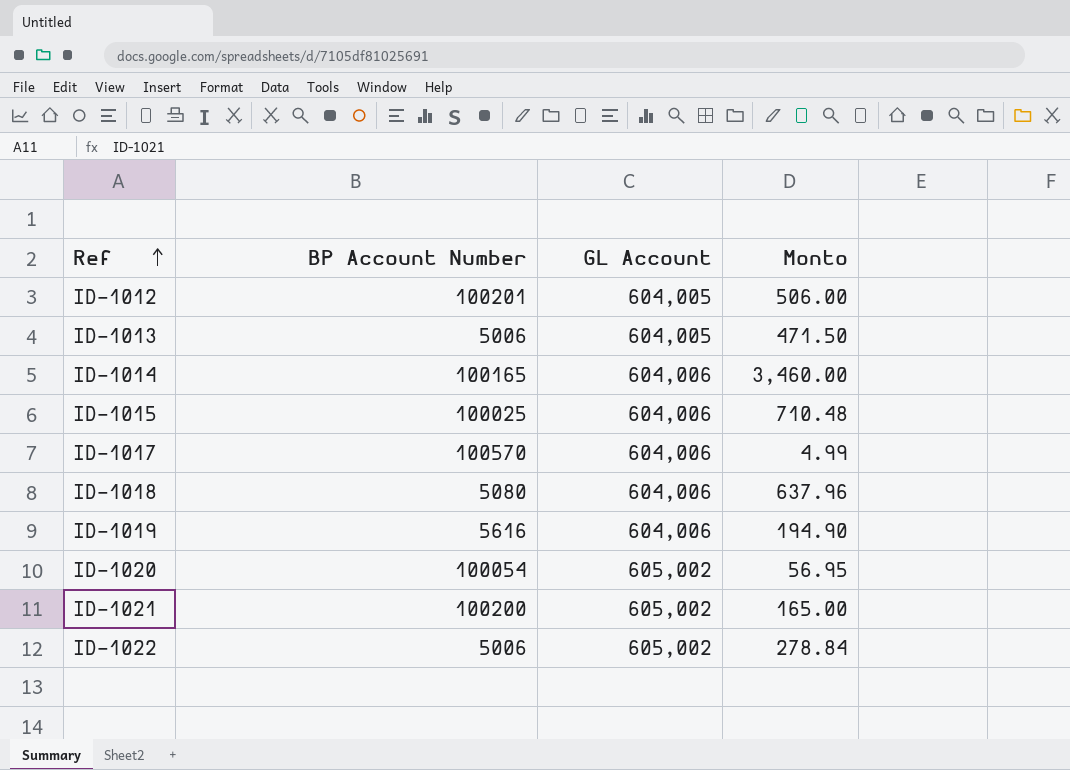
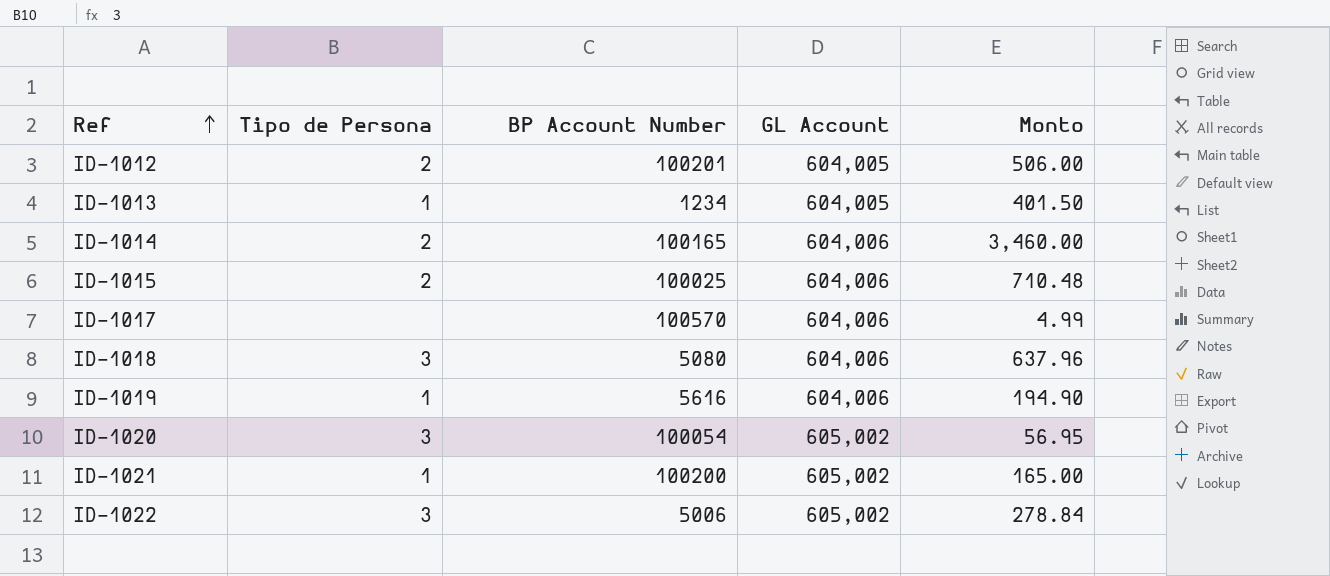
column Tipo de Persona | position: none -> 2
ID-1013 | BP Account Number: 5006 -> 1234
ID-1013 | Monto: 471.50 -> 401.50

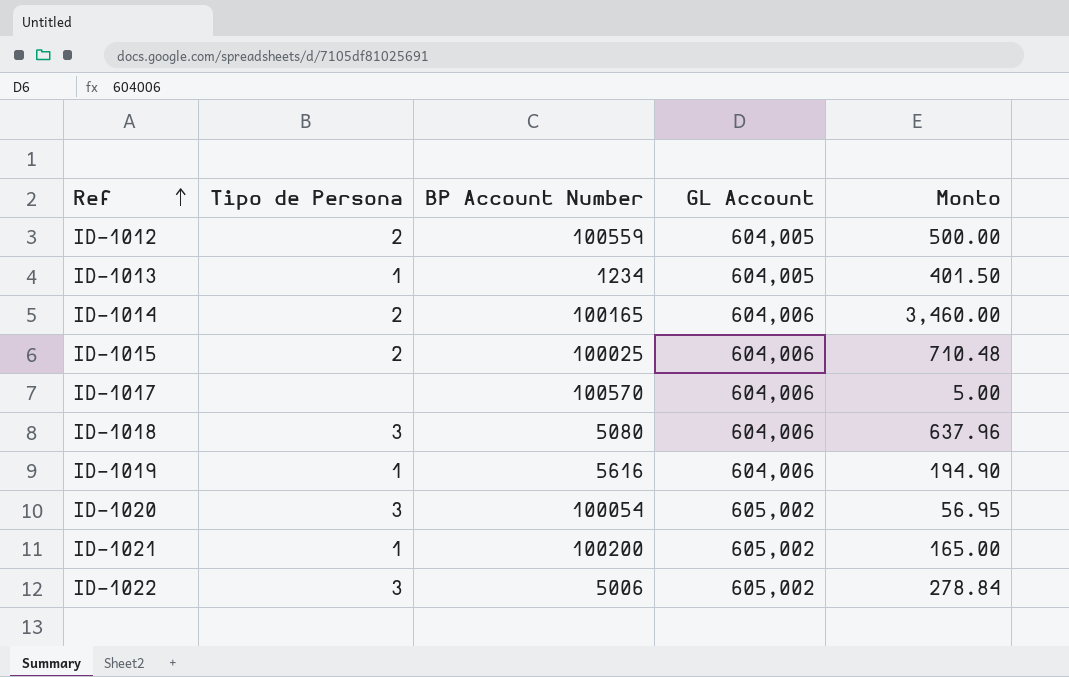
ID-1012 | BP Account Number: 100201 -> 100559
ID-1012 | Monto: 506.00 -> 500.00
ID-1017 | Monto: 4.99 -> 5.00

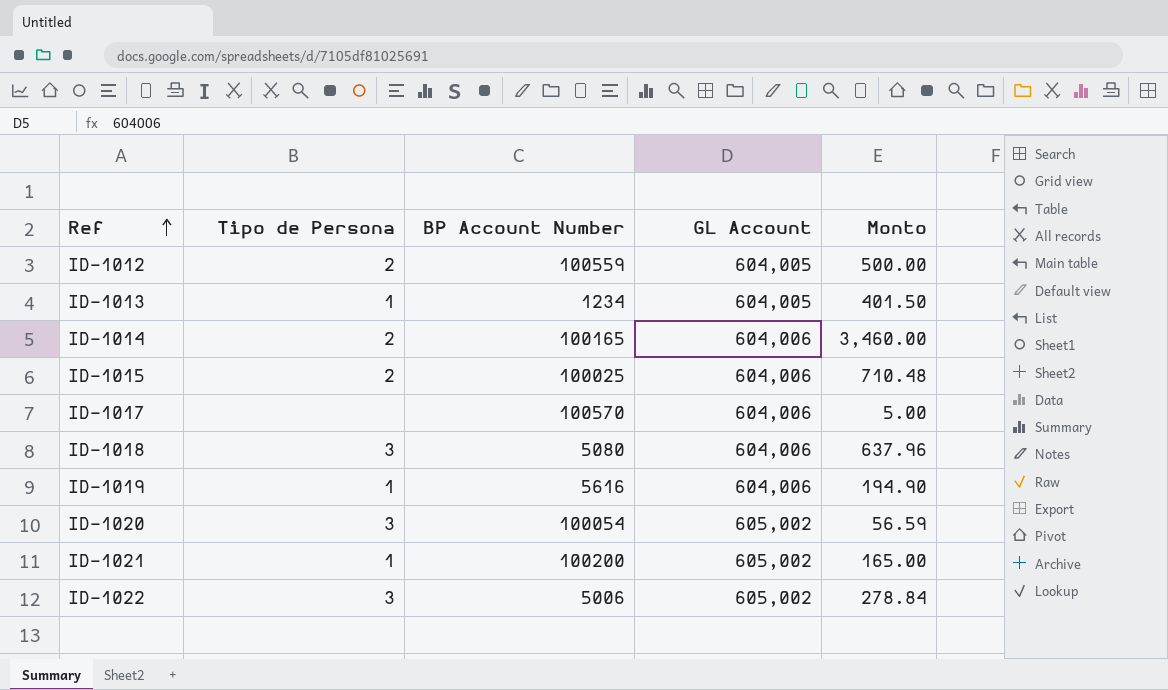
ID-1020 | Monto: 56.95 -> 56.59

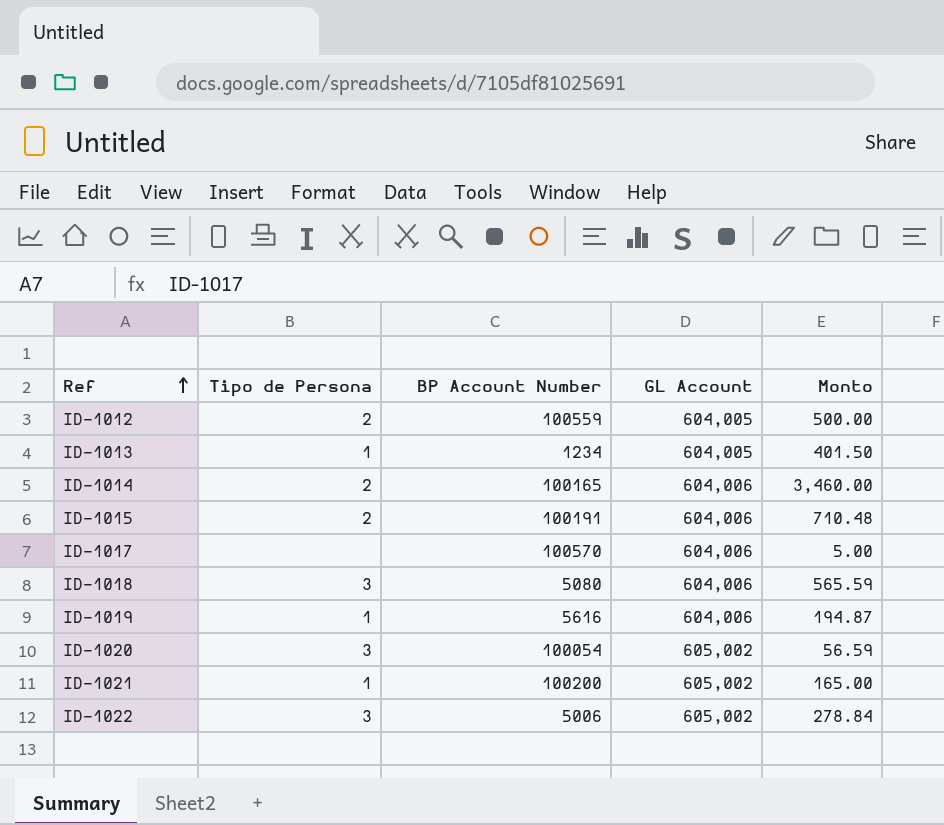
ID-1015 | BP Account Number: 100025 -> 100191
ID-1018 | Monto: 637.96 -> 565.59
ID-1019 | Monto: 194.90 -> 194.87

